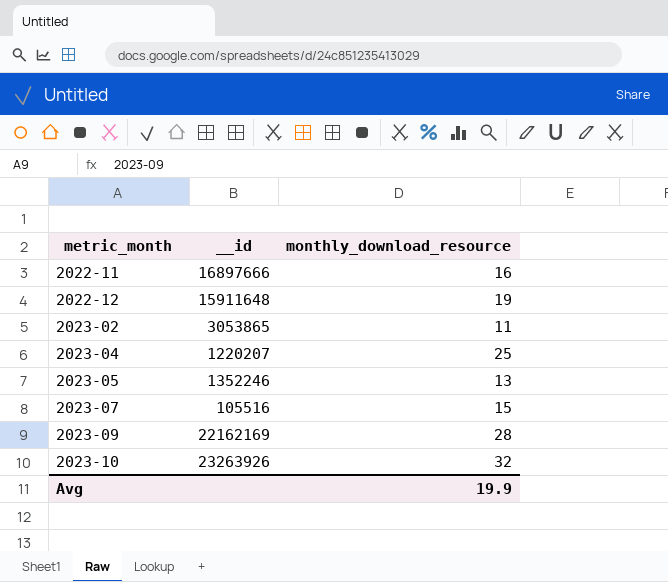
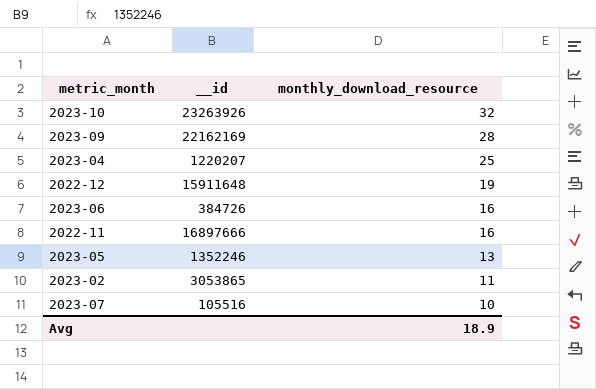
row order: metric_month ascending -> monthly_download_resource descending
row 2023-06: none -> 384726 | 16
2023-07 | monthly_download_resource: 15 -> 10
Avg | monthly_download_resource: 19.9 -> 18.9

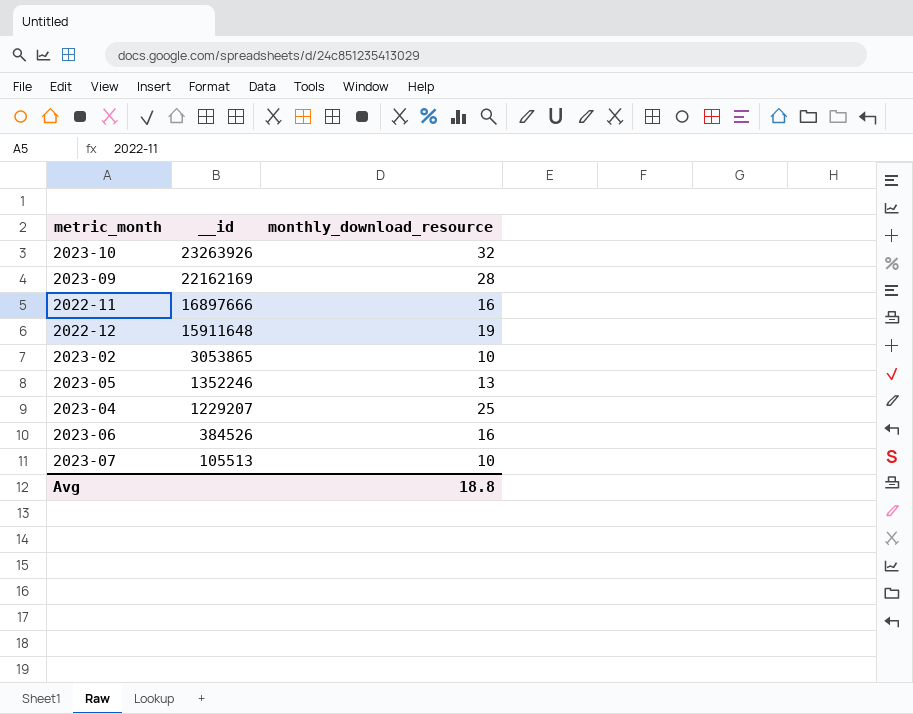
row order: monthly_download_resource descending -> __id descending
2023-02 | monthly_download_resource: 11 -> 10
2023-04 | __id: 1220207 -> 1229207
2023-06 | __id: 384726 -> 384526
2023-07 | __id: 105516 -> 105513
Avg | monthly_download_resource: 18.9 -> 18.8

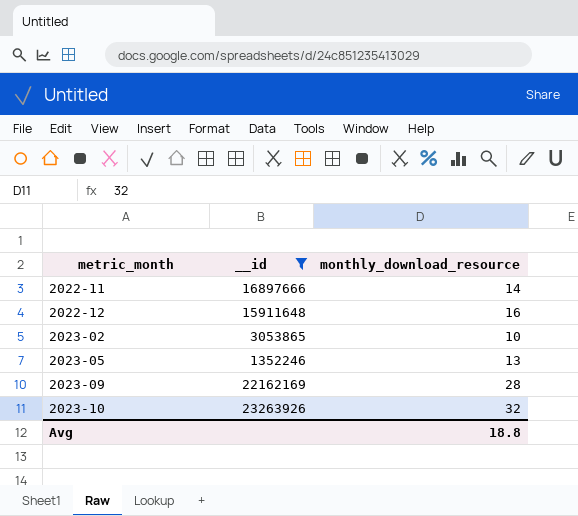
filter: none -> __id >= 1352246
row order: __id descending -> metric_month ascending
2022-11 | monthly_download_resource: 16 -> 14
2022-12 | monthly_download_resource: 19 -> 16

